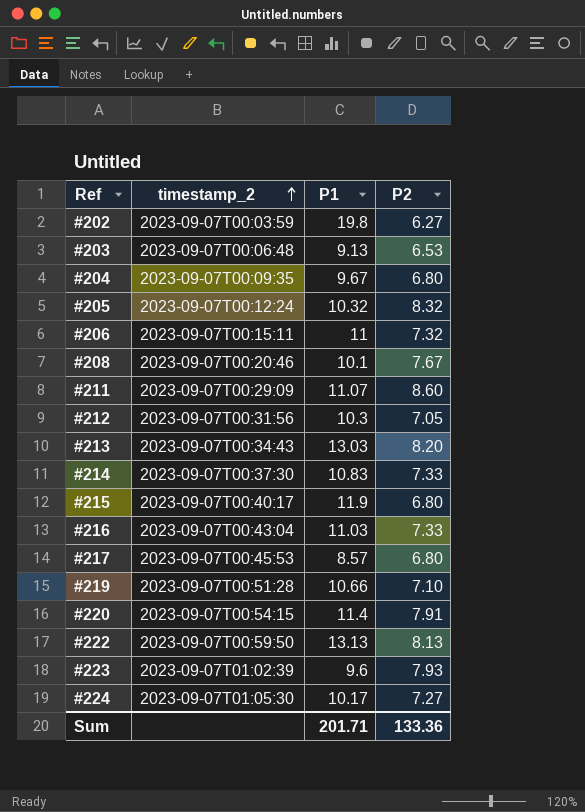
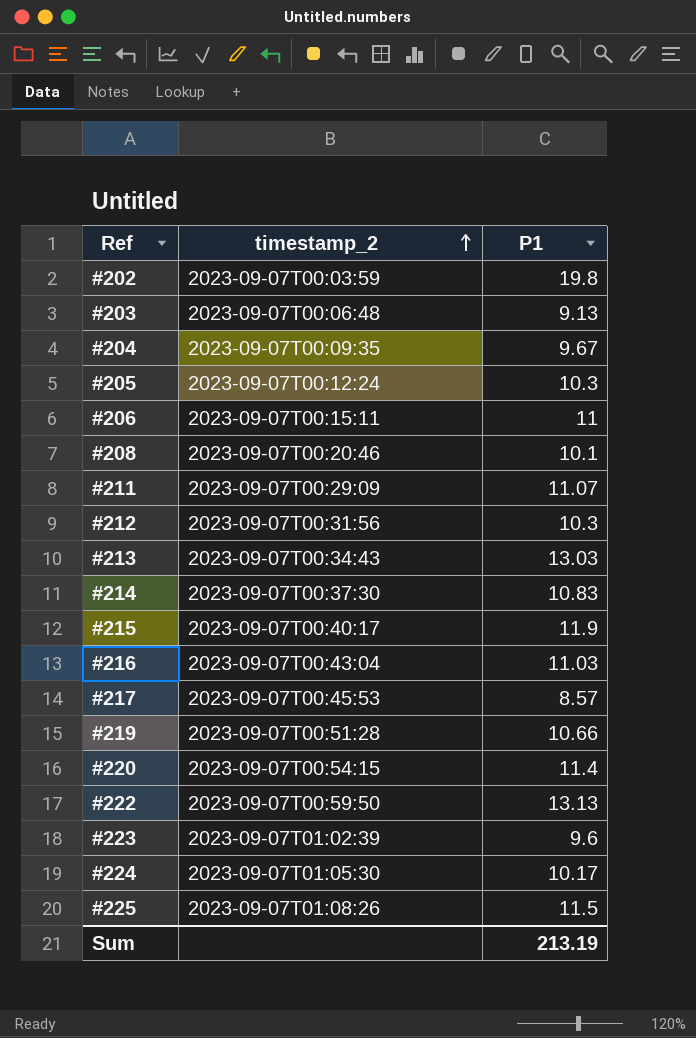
column P2 | position: 4 -> none
#205 | P1: 10.32 -> 10.3
row #225: none -> 2023-09-07T01:08:26 | 11.5
Sum | P1: 201.71 -> 213.19

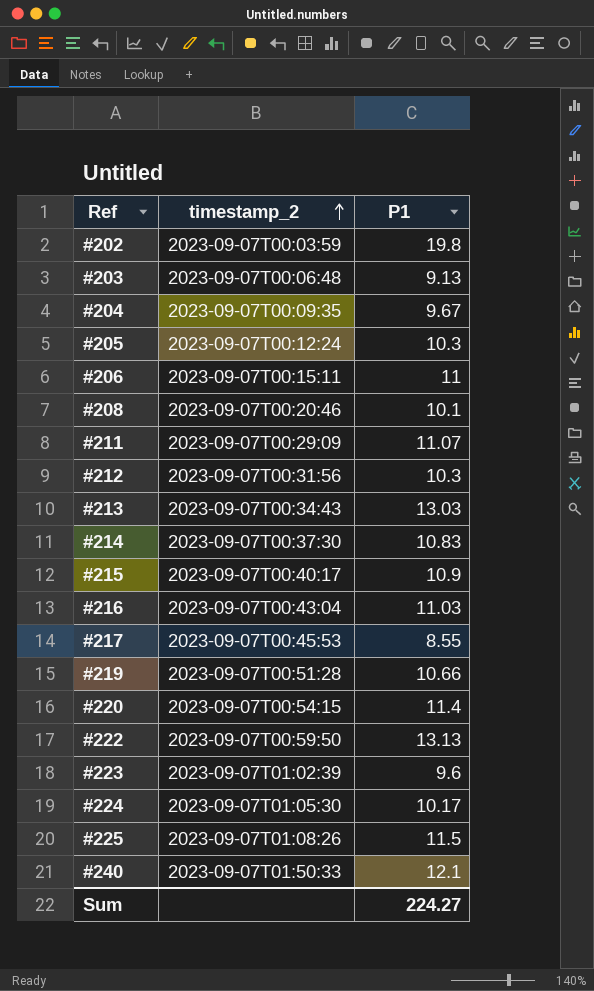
#215 | P1: 11.9 -> 10.9
#217 | P1: 8.57 -> 8.55
row #240: none -> 2023-09-07T01:50:33 | 12.1
Sum | P1: 213.19 -> 224.27

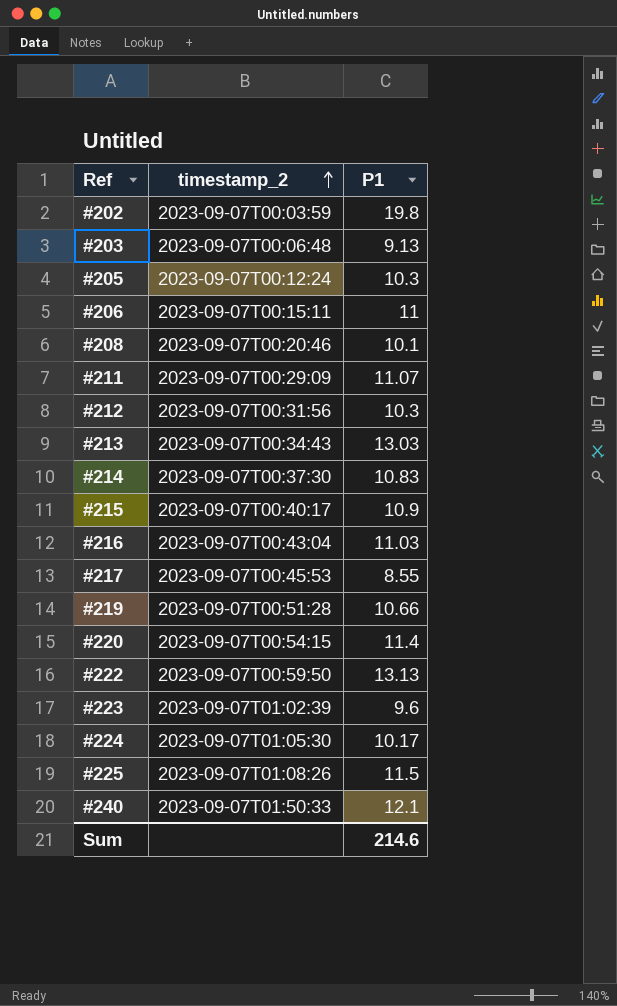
row #204: 2023-09-07T00:09:35 | 9.67 -> none
Sum | P1: 224.27 -> 214.6

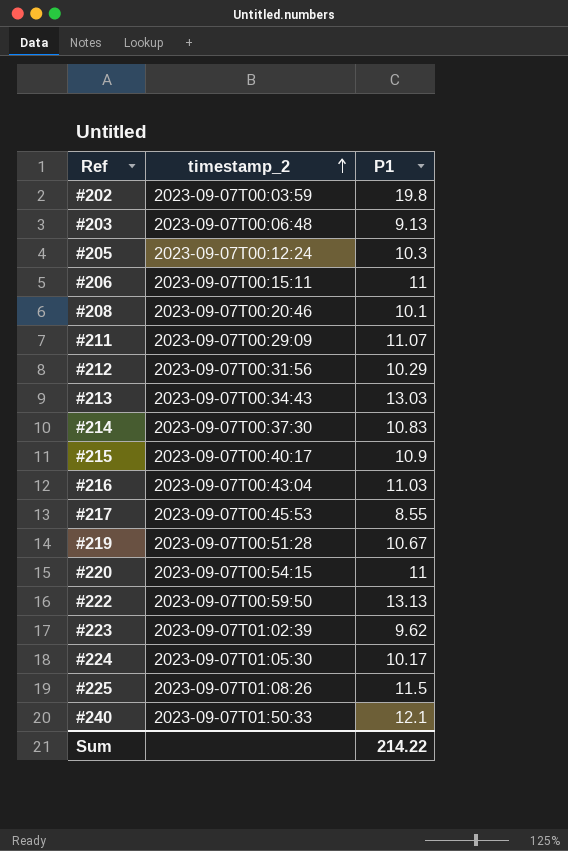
#212 | P1: 10.3 -> 10.29
#219 | P1: 10.66 -> 10.67
#220 | P1: 11.4 -> 11
#223 | P1: 9.6 -> 9.62
Sum | P1: 214.6 -> 214.22

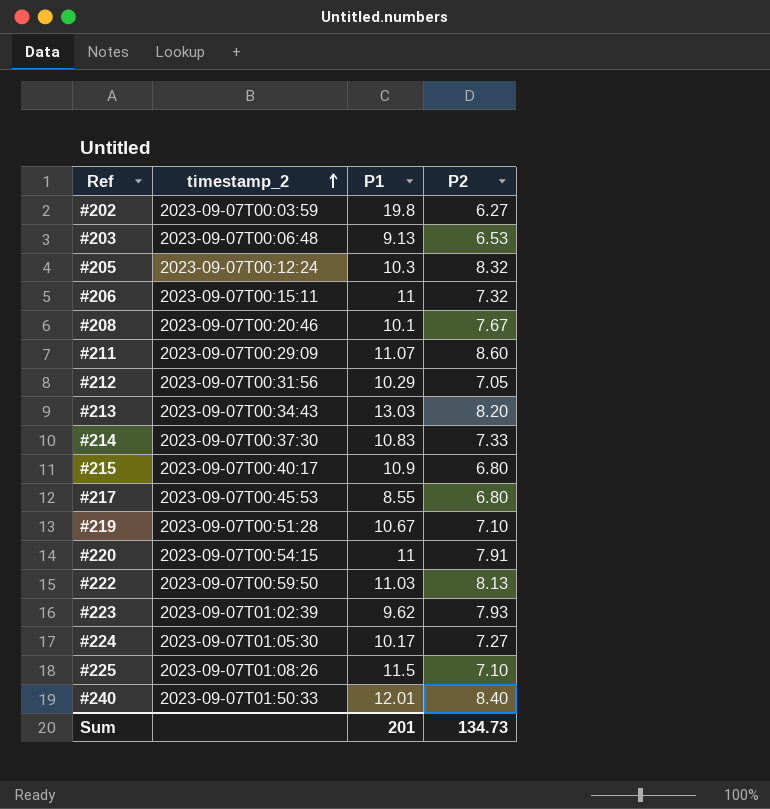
column P2 | position: none -> 4
row #216: 2023-09-07T00:43:04 | 11.03 -> none
#222 | P1: 13.13 -> 11.03
#240 | P1: 12.1 -> 12.01
Sum | P1: 214.22 -> 201

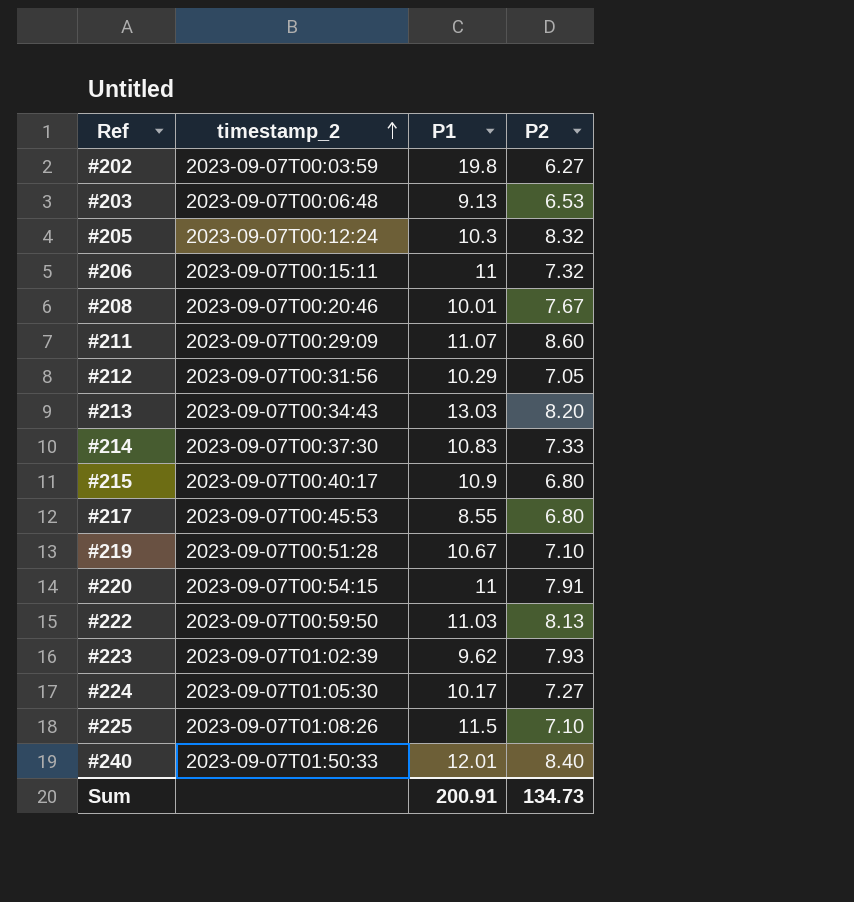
#208 | P1: 10.1 -> 10.01
Sum | P1: 201 -> 200.91

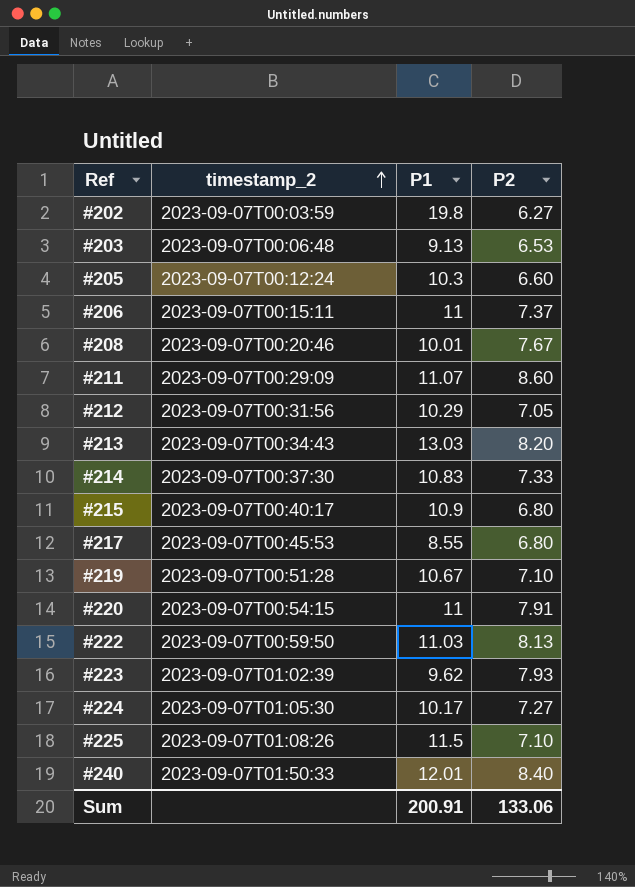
#205 | P2: 8.32 -> 6.60
#206 | P2: 7.32 -> 7.37
Sum | P2: 134.73 -> 133.06

